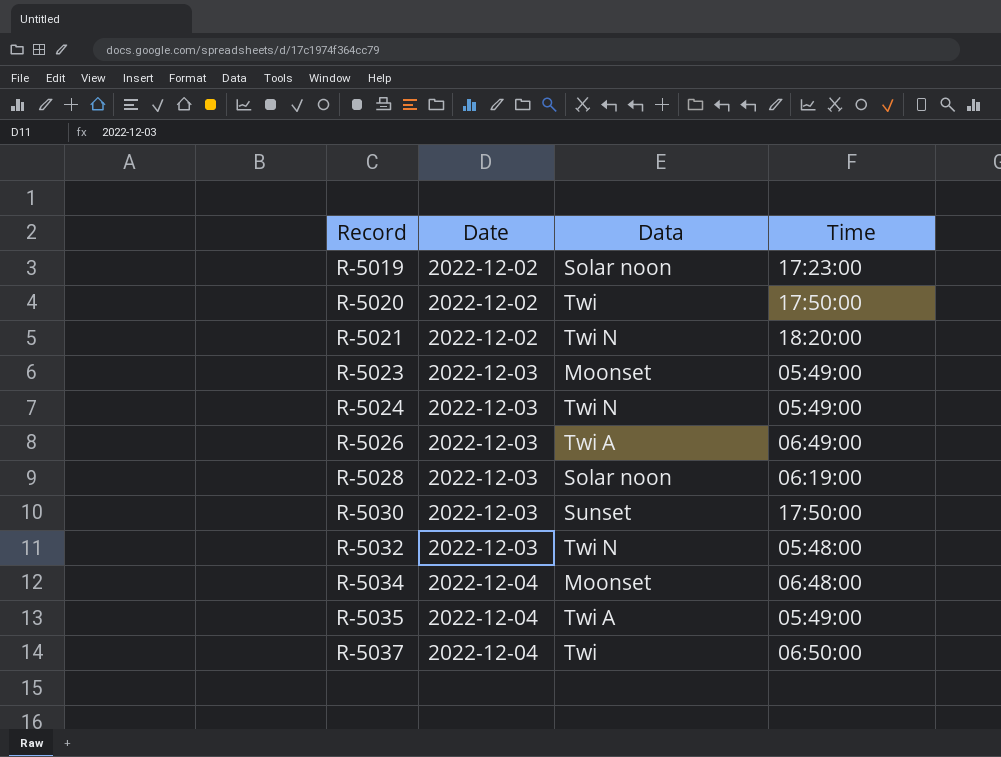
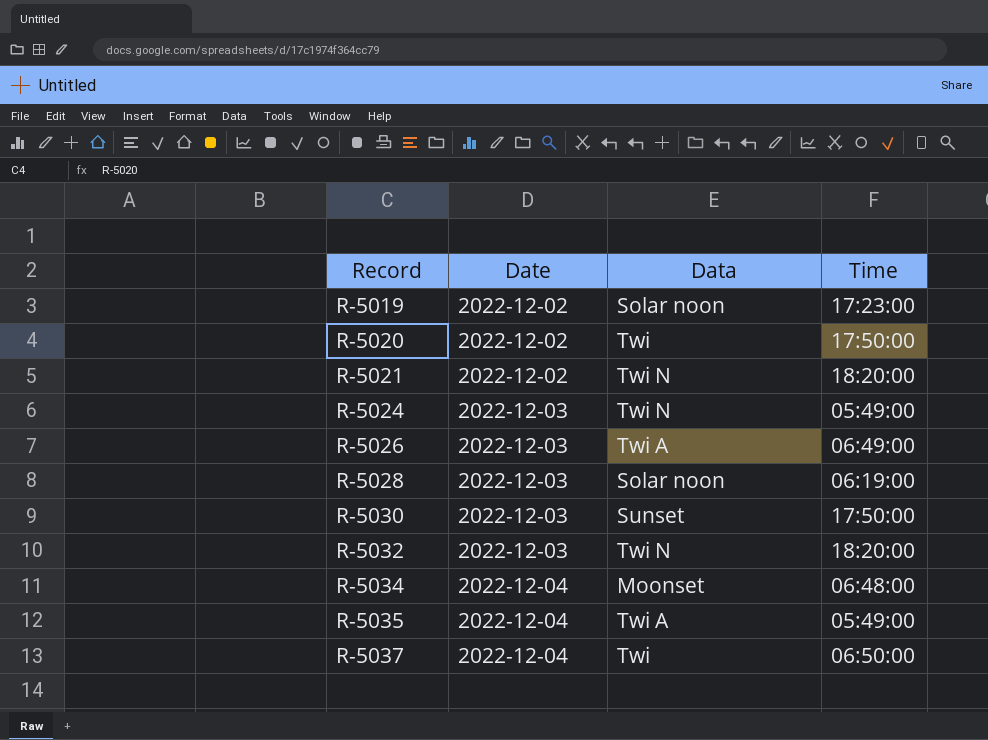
row R-5023: 2022-12-03 | Moonset | 05:49:00 -> none
R-5032 | Time: 05:48:00 -> 18:20:00

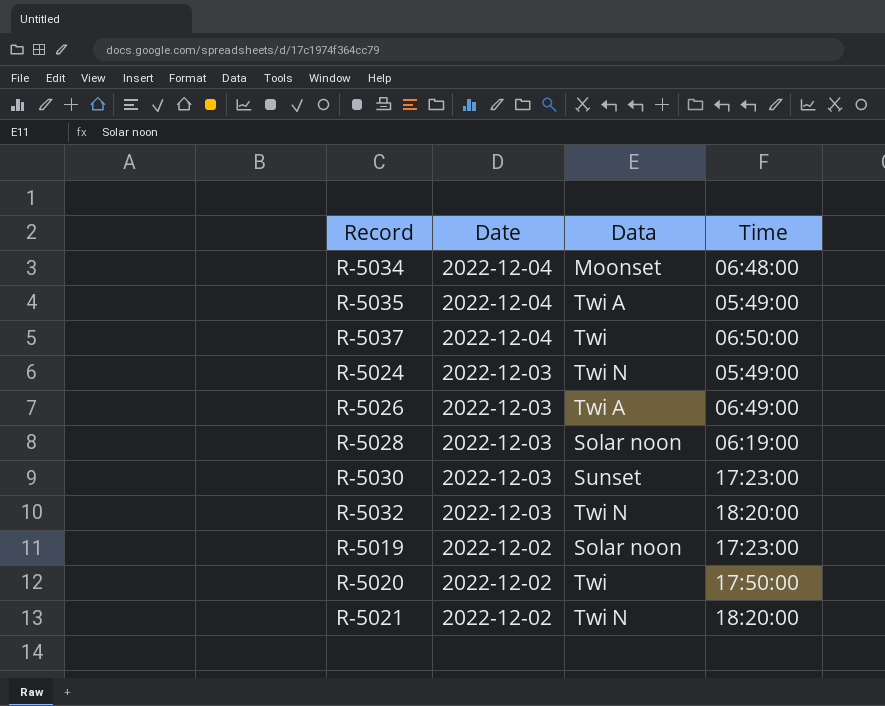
row order: Record ascending -> Date descending
R-5030 | Time: 17:50:00 -> 17:23:00

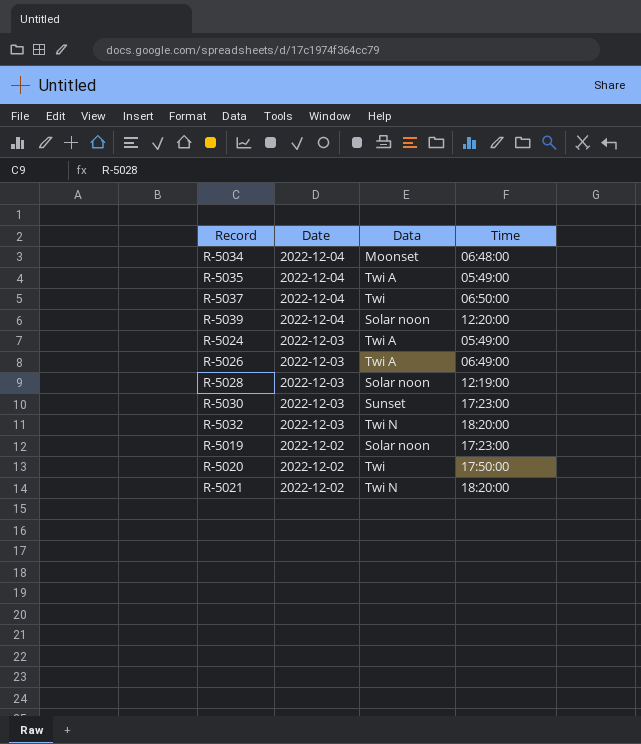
row R-5039: none -> 2022-12-04 | Solar noon | 12:20:00
R-5024 | Data: Twi N -> Twi A
R-5028 | Time: 06:19:00 -> 12:19:00

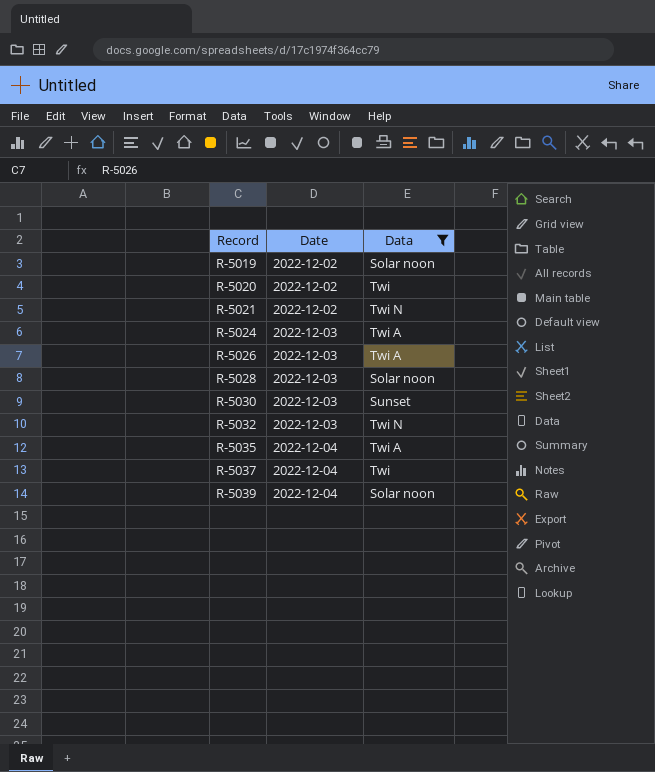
filter: none -> Data != Moonset
row order: Date descending -> Record ascending
column Time | position: 4 -> none

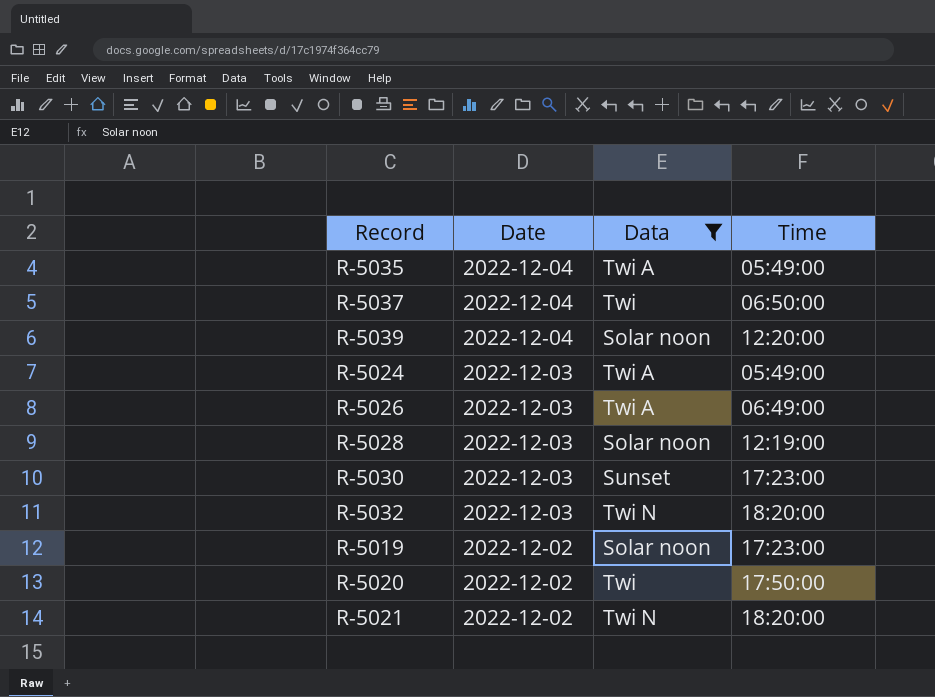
row order: Record ascending -> Date descending
column Time | position: none -> 4

